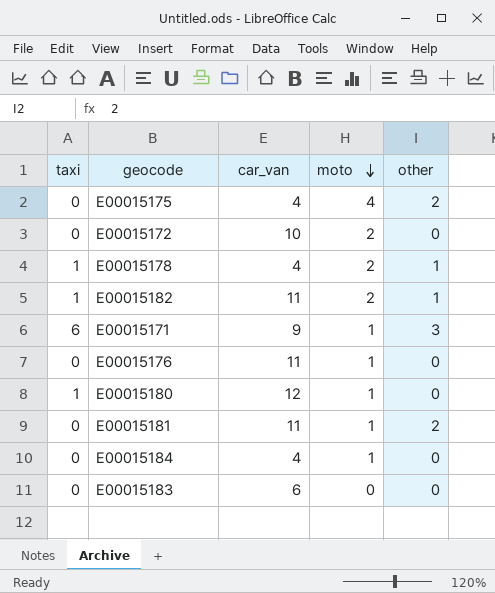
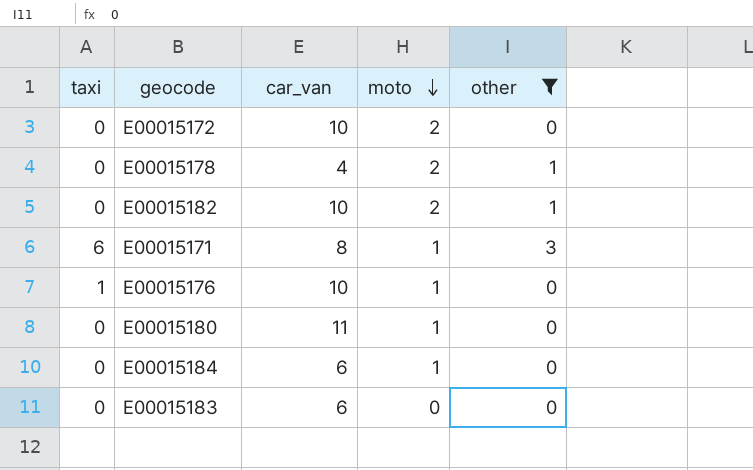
filter: none -> other != 2
E00015178 | taxi: 1 -> 0
E00015182 | taxi: 1 -> 0
E00015182 | car_van: 11 -> 10
E00015171 | car_van: 9 -> 8
E00015176 | taxi: 0 -> 1
E00015176 | car_van: 11 -> 10
E00015180 | taxi: 1 -> 0
E00015180 | car_van: 12 -> 11
E00015184 | car_van: 4 -> 6

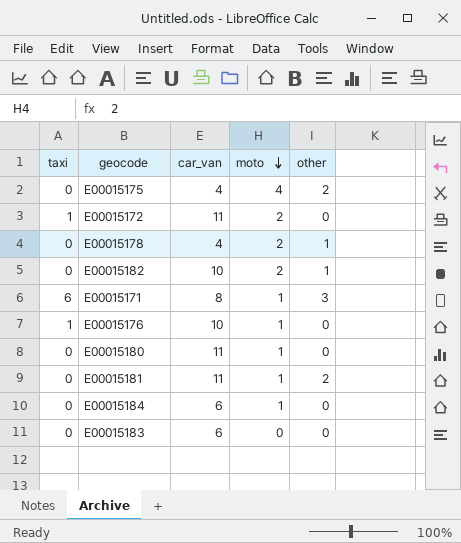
filter: other != 2 -> none
E00015172 | taxi: 0 -> 1
E00015172 | car_van: 10 -> 11

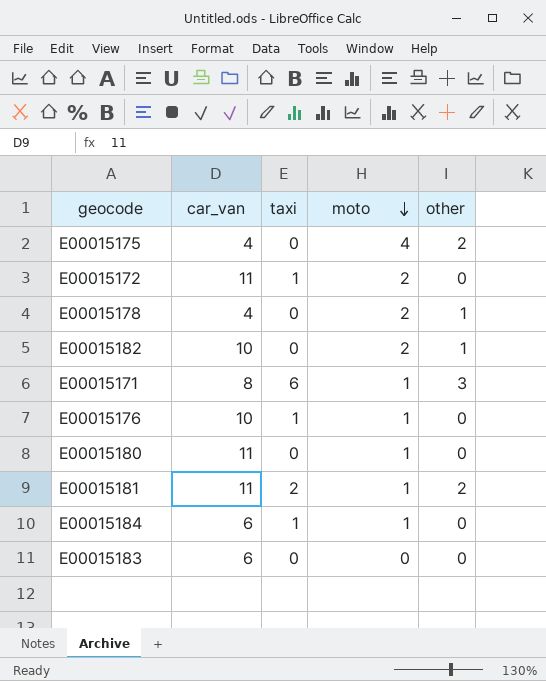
column taxi | position: 1 -> 3
E00015181 | taxi: 0 -> 2
E00015184 | taxi: 0 -> 1

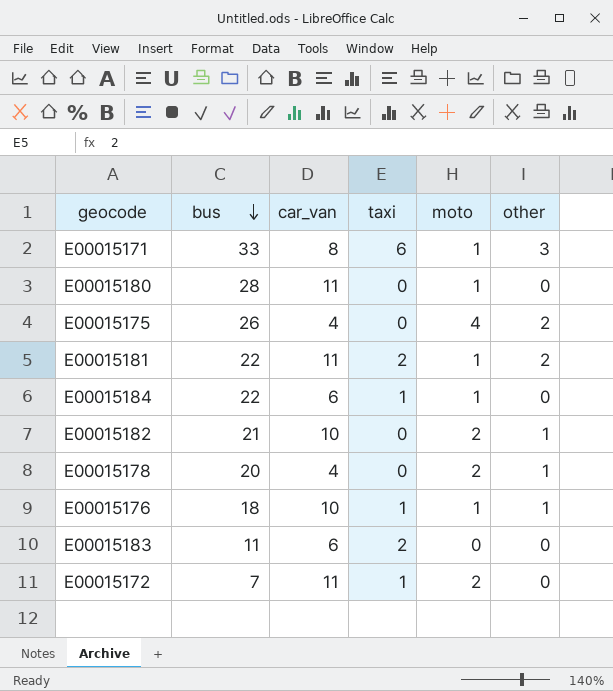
row order: moto descending -> bus descending
column bus | position: none -> 2
E00015176 | other: 0 -> 1
E00015183 | taxi: 0 -> 2

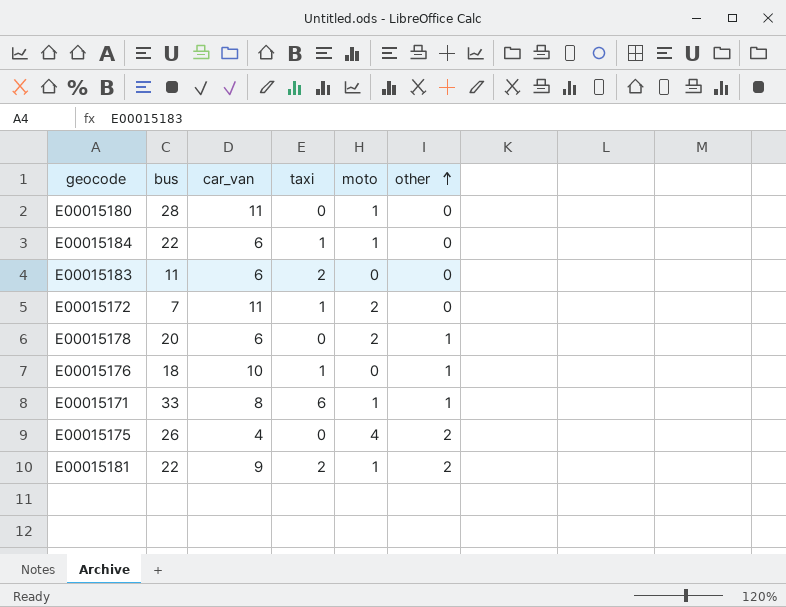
row order: bus descending -> other ascending
row E00015182: 21 | 10 | 0 | 2 | 1 -> none
E00015178 | car_van: 4 -> 6
E00015176 | moto: 1 -> 0
E00015171 | other: 3 -> 1
E00015181 | car_van: 11 -> 9

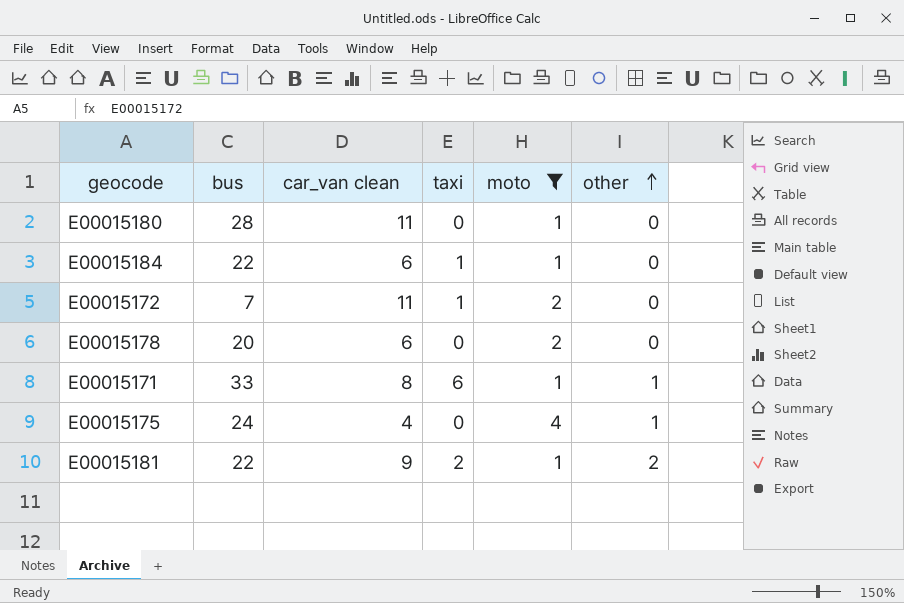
filter: none -> moto != 0
column name: car_van -> car_van clean
E00015178 | other: 1 -> 0
E00015175 | bus: 26 -> 24
E00015175 | other: 2 -> 1

